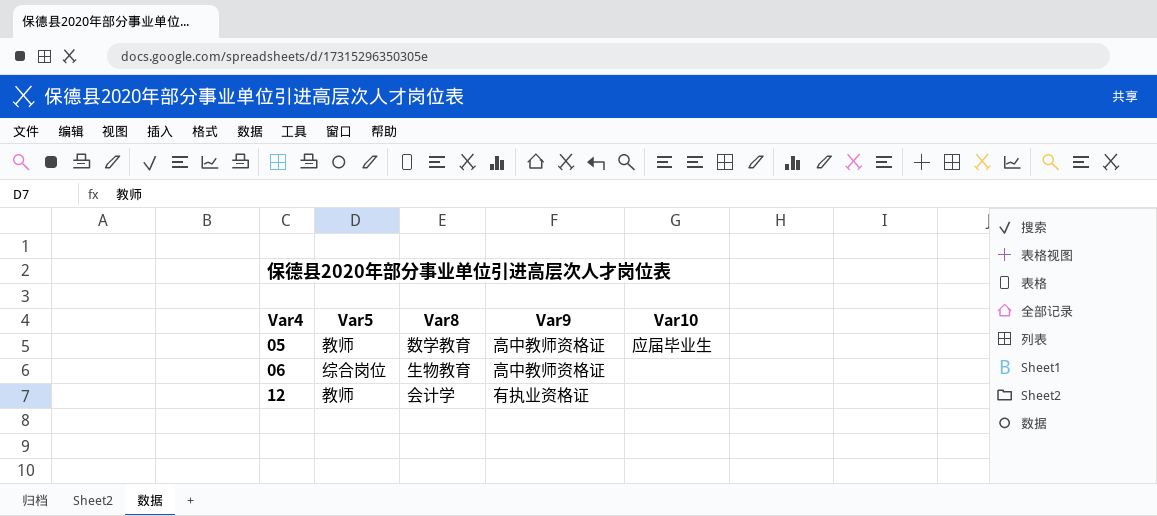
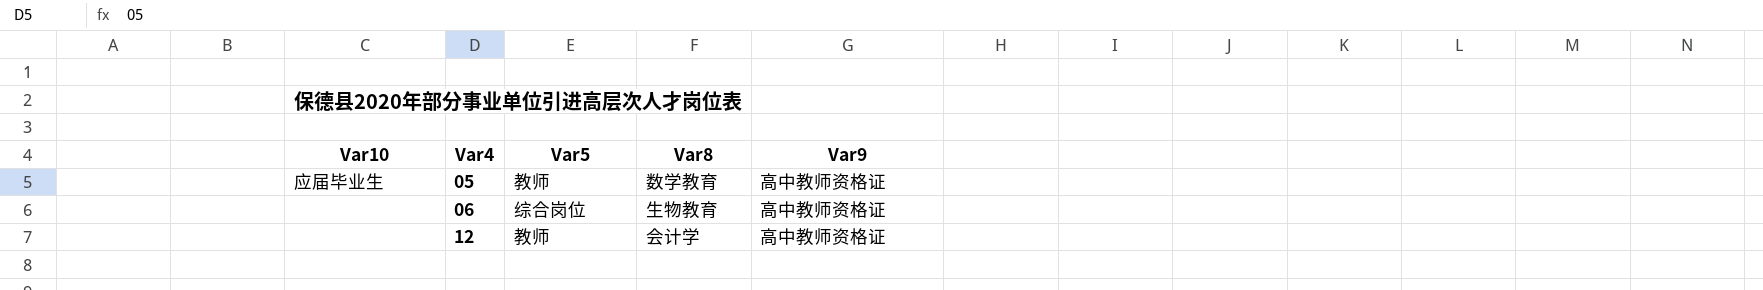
column Var10 | position: 5 -> 1
12 | Var9: 有执业资格证 -> 高中教师资格证

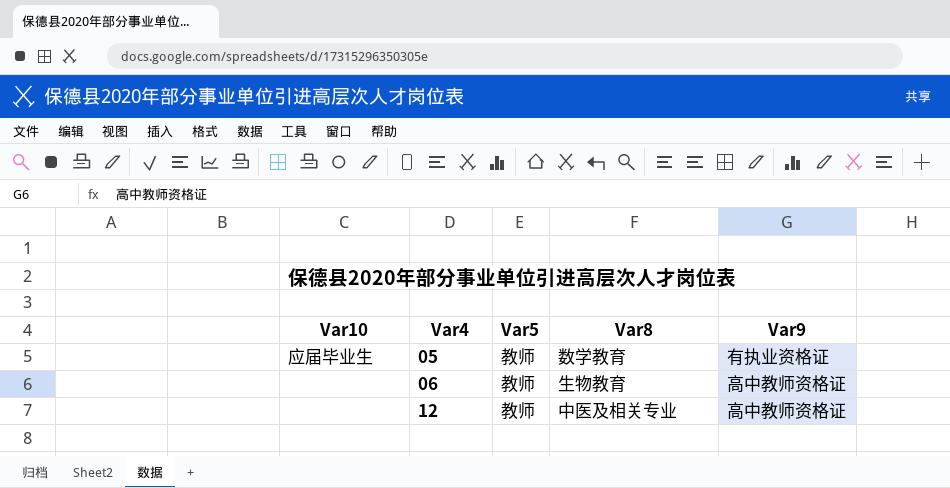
05 | Var9: 高中教师资格证 -> 有执业资格证
06 | Var5: 综合岗位 -> 教师
12 | Var8: 会计学 -> 中医及相关专业

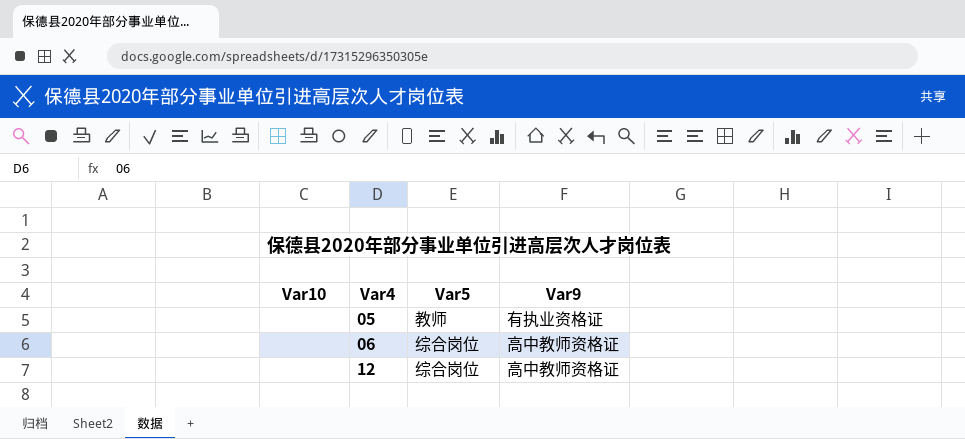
column Var8 | position: 4 -> none
05 | Var10: 应届毕业生 -> none
06 | Var5: 教师 -> 综合岗位
12 | Var5: 教师 -> 综合岗位

